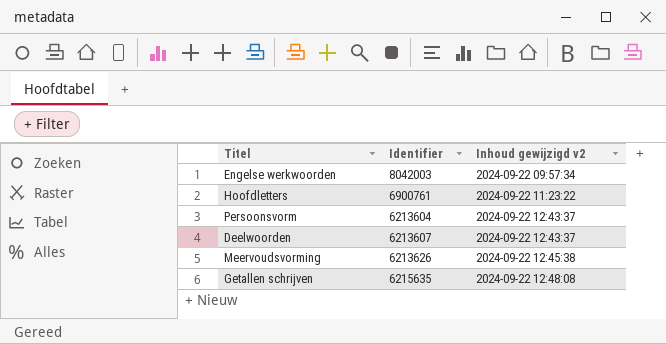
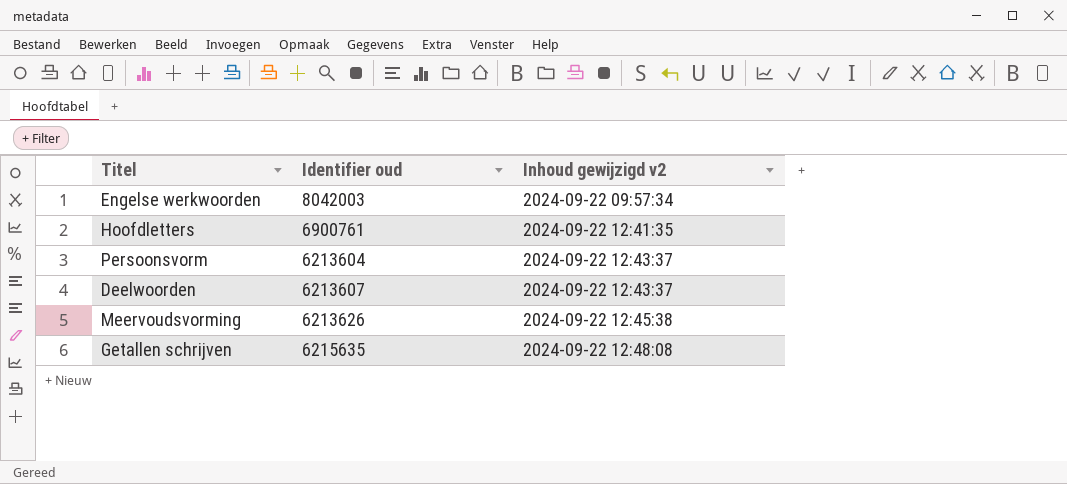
column name: Identifier -> Identifier oud
Hoofdletters | Inhoud gewijzigd v2: 2024-09-22 11:23:22 -> 2024-09-22 12:41:35

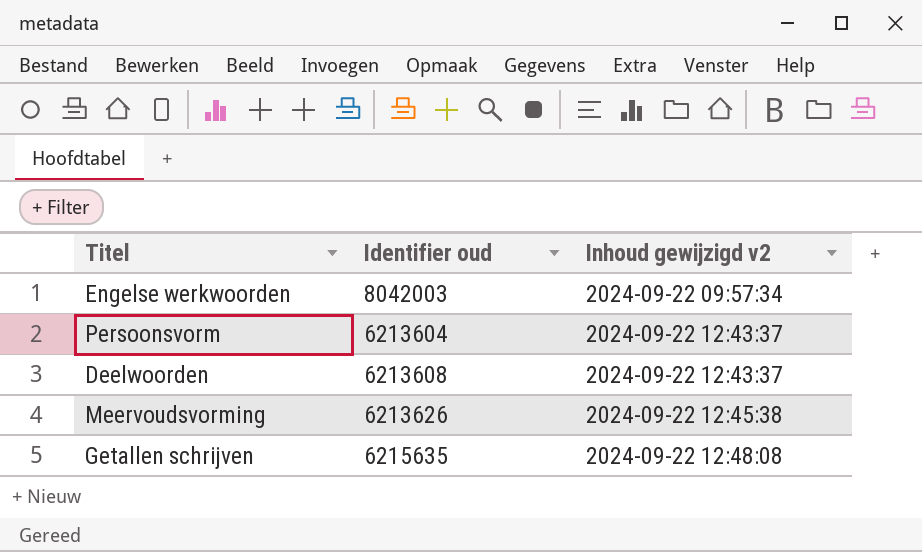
row Hoofdletters: 6900761 | 2024-09-22 12:41:35 -> none
Deelwoorden | Identifier oud: 6213607 -> 6213608

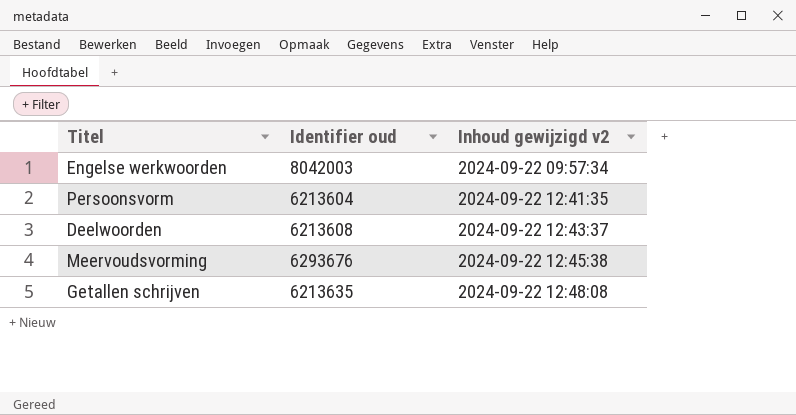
Persoonsvorm | Inhoud gewijzigd v2: 2024-09-22 12:43:37 -> 2024-09-22 12:41:35
Meervoudsvorming | Identifier oud: 6213626 -> 6293676
Getallen schrijven | Identifier oud: 6215635 -> 6213635

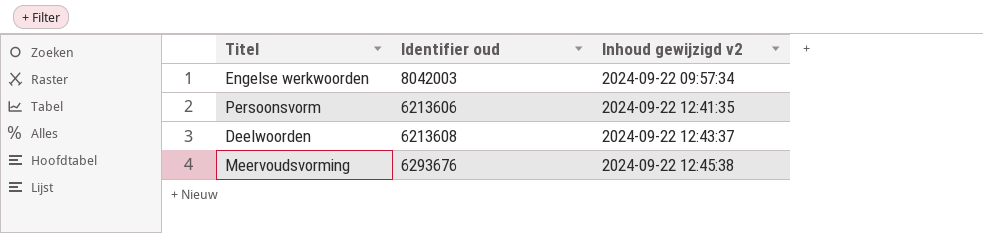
row Getallen schrijven: 6213635 | 2024-09-22 12:48:08 -> none
Persoonsvorm | Identifier oud: 6213604 -> 6213606

